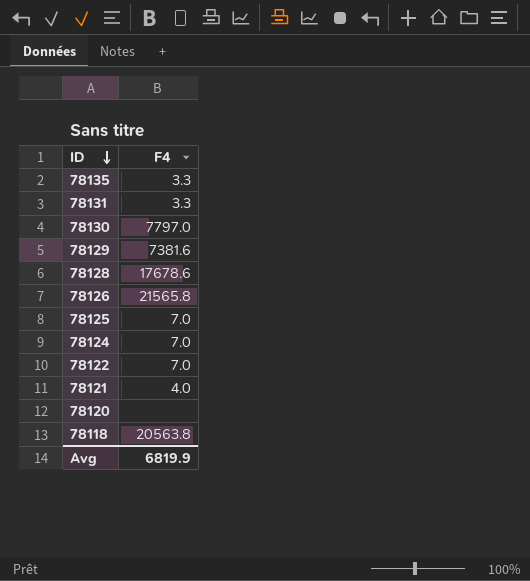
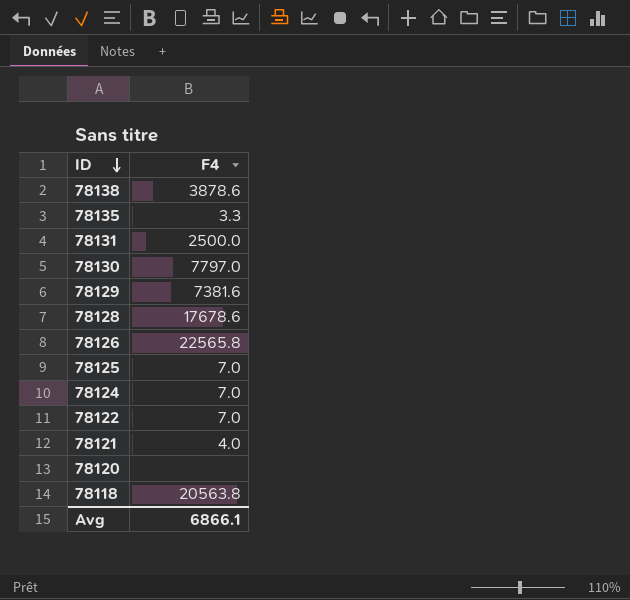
row 78138: none -> 3878.6
78131 | F4: 3.3 -> 2500.0
78126 | F4: 21565.8 -> 22565.8
Avg | F4: 6819.9 -> 6866.1

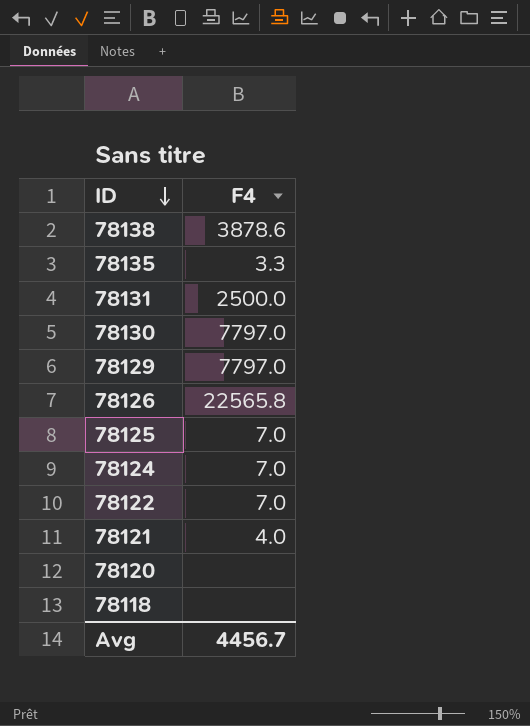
row 78128: 17678.6 -> none
78129 | F4: 7381.6 -> 7797.0
78118 | F4: 20563.8 -> none
Avg | F4: 6866.1 -> 4456.7

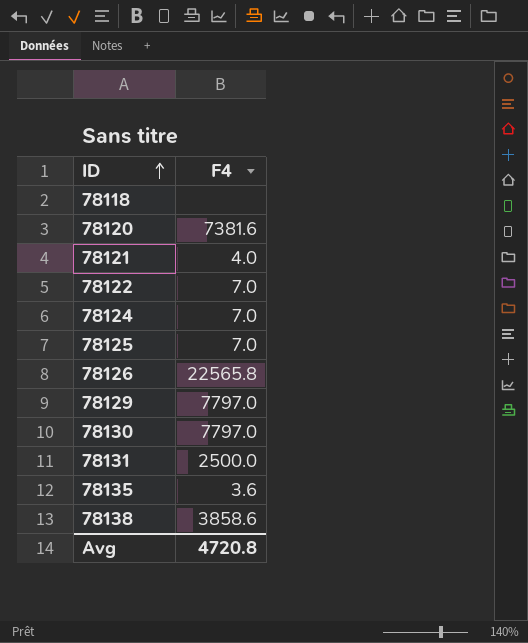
row order: ID descending -> ID ascending
78120 | F4: none -> 7381.6
78135 | F4: 3.3 -> 3.6
78138 | F4: 3878.6 -> 3858.6
Avg | F4: 4456.7 -> 4720.8

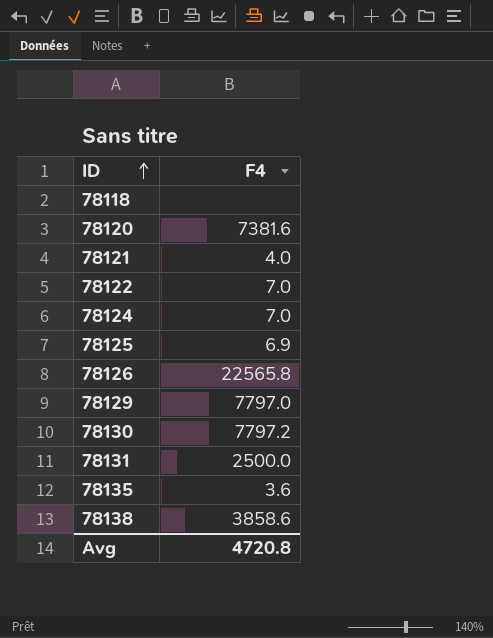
78125 | F4: 7.0 -> 6.9
78130 | F4: 7797.0 -> 7797.2

